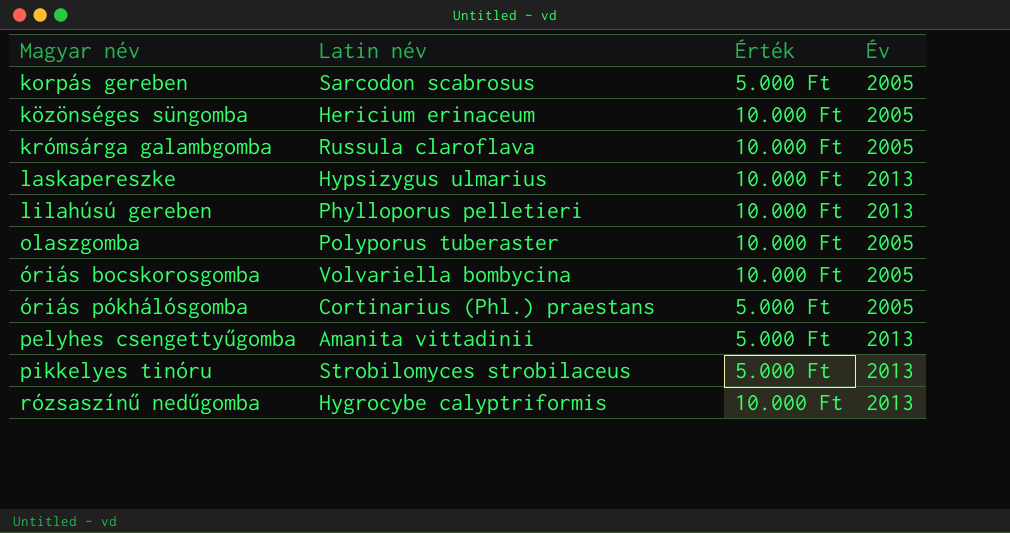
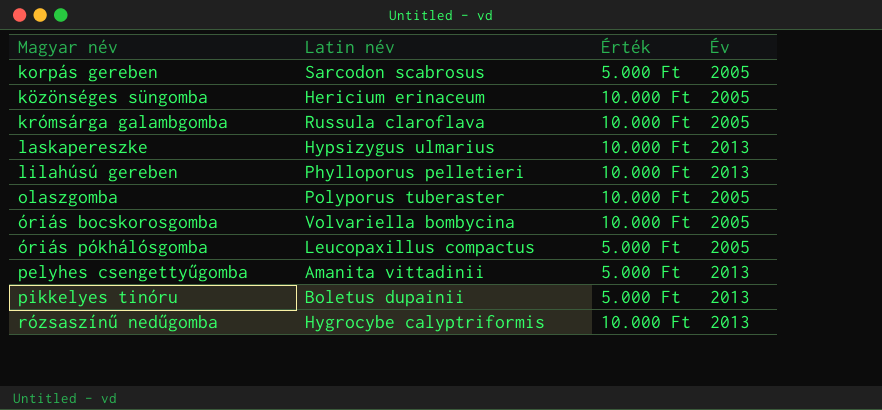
óriás pókhálósgomba | Latin név: Cortinarius (Phl.) praestans -> Leucopaxillus compactus
pikkelyes tinóru | Latin név: Strobilomyces strobilaceus -> Boletus dupainii

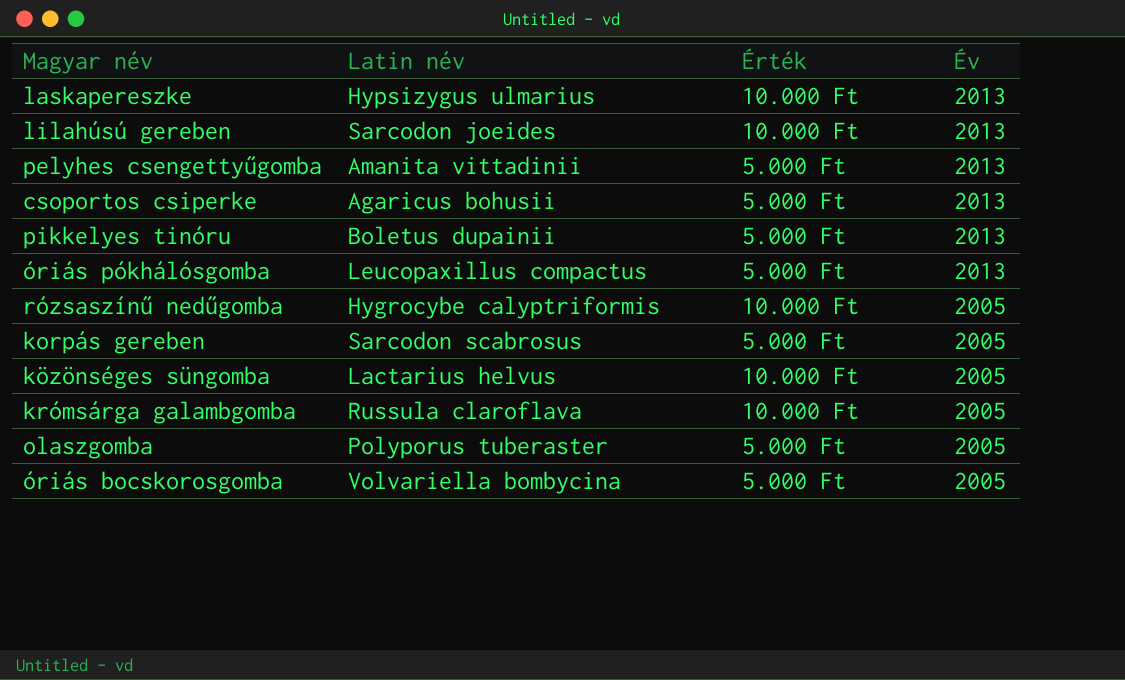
row order: Magyar név ascending -> Év descending
lilahúsú gereben | Latin név: Phylloporus pelletieri -> Sarcodon joeides
row csoportos csiperke: none -> Agaricus bohusii | 5.000 Ft | 2013
óriás pókhálósgomba | Év: 2005 -> 2013
rózsaszínű nedűgomba | Év: 2013 -> 2005
közönséges süngomba | Latin név: Hericium erinaceum -> Lactarius helvus
olaszgomba | Érték: 10.000 Ft -> 5.000 Ft
óriás bocskorosgomba | Érték: 10.000 Ft -> 5.000 Ft

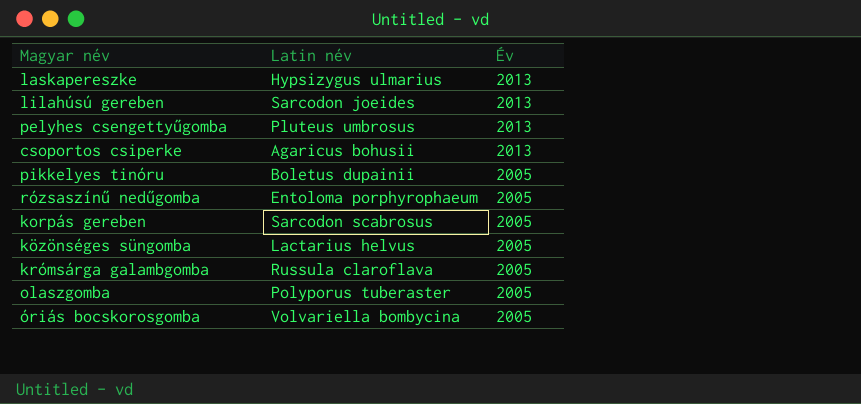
column Érték | position: 3 -> none
row óriás pókhálósgomba: Leucopaxillus compactus | 5.000 Ft | 2013 -> none
pelyhes csengettyűgomba | Latin név: Amanita vittadinii -> Pluteus umbrosus
pikkelyes tinóru | Év: 2013 -> 2005
rózsaszínű nedűgomba | Latin név: Hygrocybe calyptriformis -> Entoloma porphyrophaeum

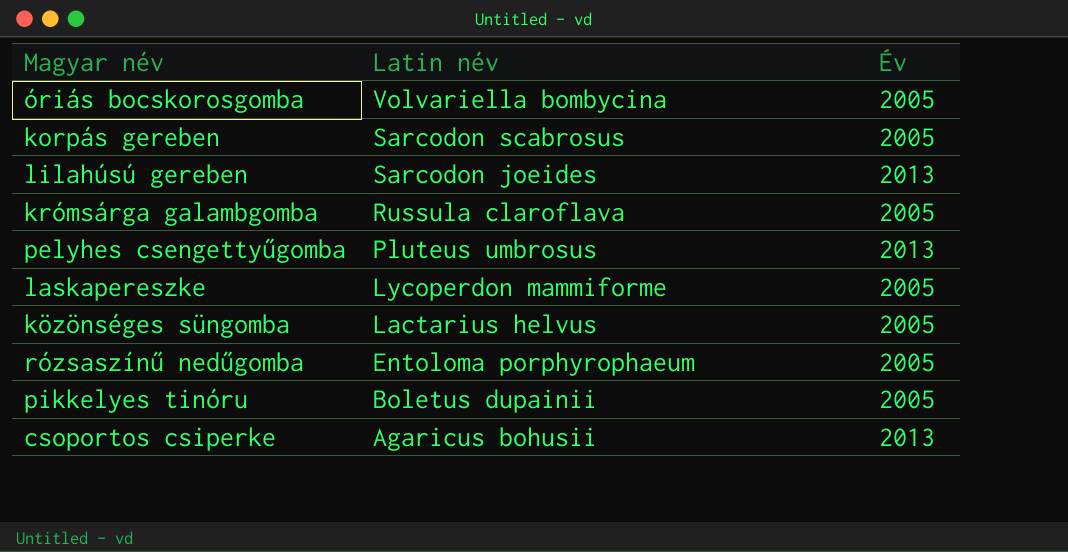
row order: Év descending -> Latin név descending
row olaszgomba: Polyporus tuberaster | 2005 -> none
laskapereszke | Latin név: Hypsizygus ulmarius -> Lycoperdon mammiforme
laskapereszke | Év: 2013 -> 2005

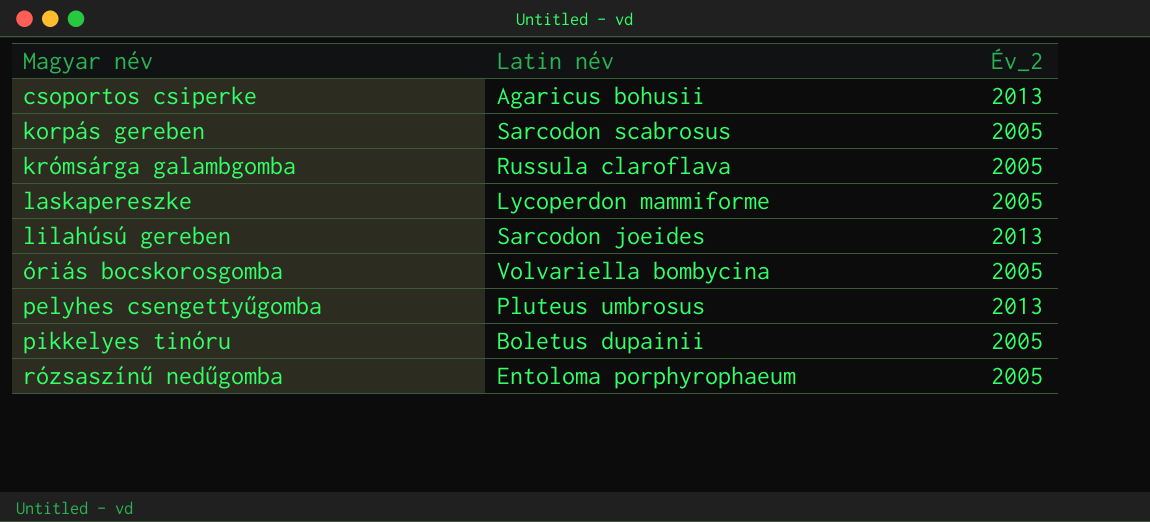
row order: Latin név descending -> Magyar név ascending
column name: Év -> Év_2
row közönséges süngomba: Lactarius helvus | 2005 -> none

